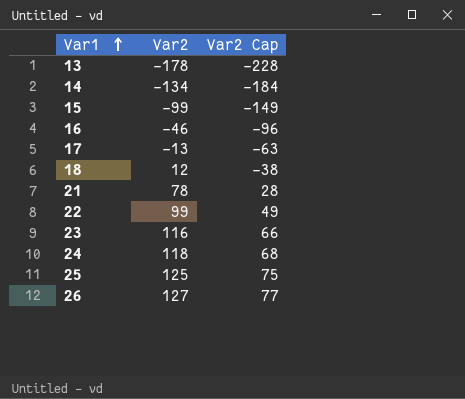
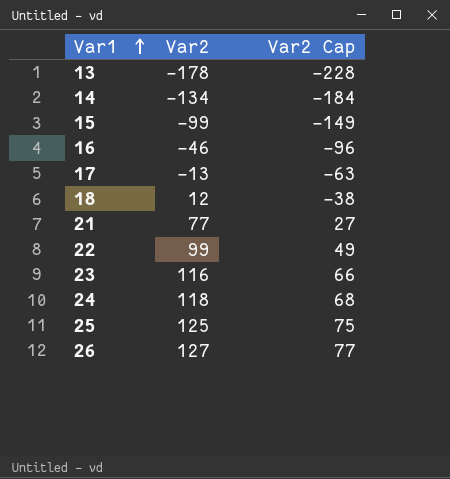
21 | Var2: 78 -> 77
21 | Var2 Cap: 28 -> 27

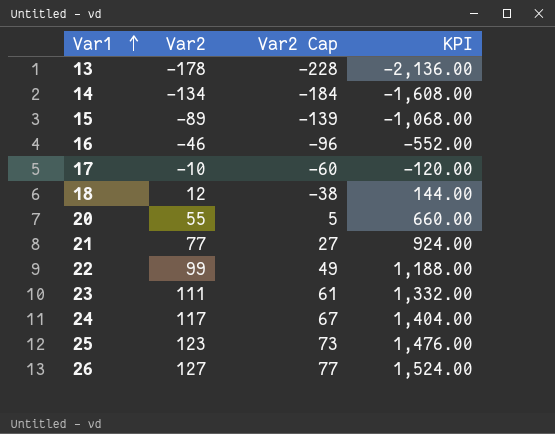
column KPI | formula: none -> [Var2] * 12
15 | Var2: -99 -> -89
15 | Var2 Cap: -149 -> -139
17 | Var2: -13 -> -10
17 | Var2 Cap: -63 -> -60
row 20: none -> 55 | 5 | 660.00
23 | Var2: 116 -> 111
23 | Var2 Cap: 66 -> 61
24 | Var2: 118 -> 117
24 | Var2 Cap: 68 -> 67
25 | Var2: 125 -> 123
25 | Var2 Cap: 75 -> 73

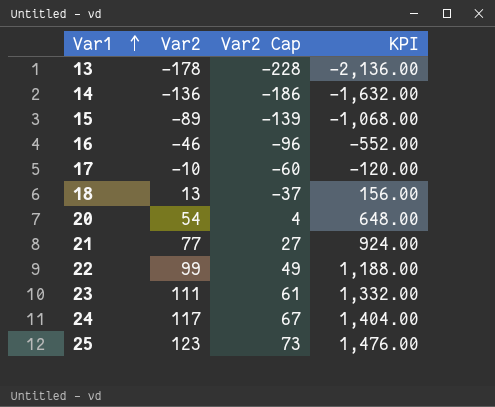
row 26: 127 | 77 | 1,524.00 -> none
14 | Var2: -134 -> -136
14 | Var2 Cap: -184 -> -186
14 | KPI: -1,608.00 -> -1,632.00
18 | Var2: 12 -> 13
18 | Var2 Cap: -38 -> -37
18 | KPI: 144.00 -> 156.00
20 | Var2: 55 -> 54
20 | Var2 Cap: 5 -> 4
20 | KPI: 660.00 -> 648.00

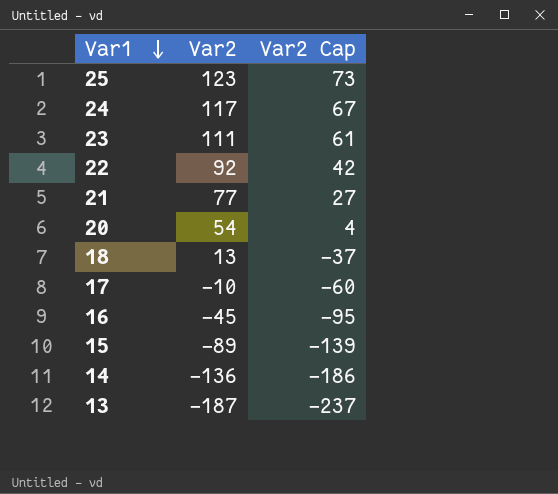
row order: Var1 ascending -> Var1 descending
column KPI | formula: [Var2] * 12 -> none
22 | Var2: 99 -> 92
22 | Var2 Cap: 49 -> 42
16 | Var2: -46 -> -45
16 | Var2 Cap: -96 -> -95
13 | Var2: -178 -> -187
13 | Var2 Cap: -228 -> -237

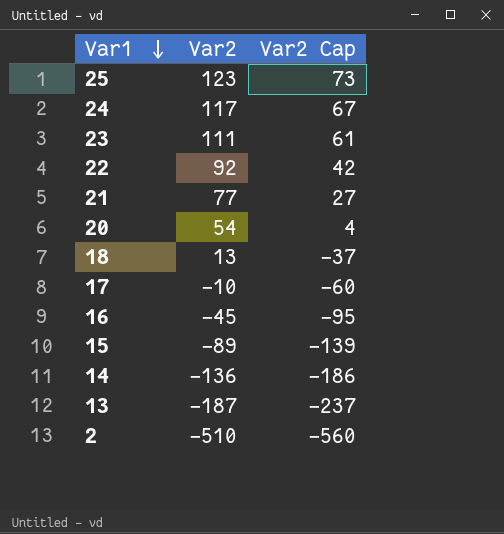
row 2: none -> -510 | -560

